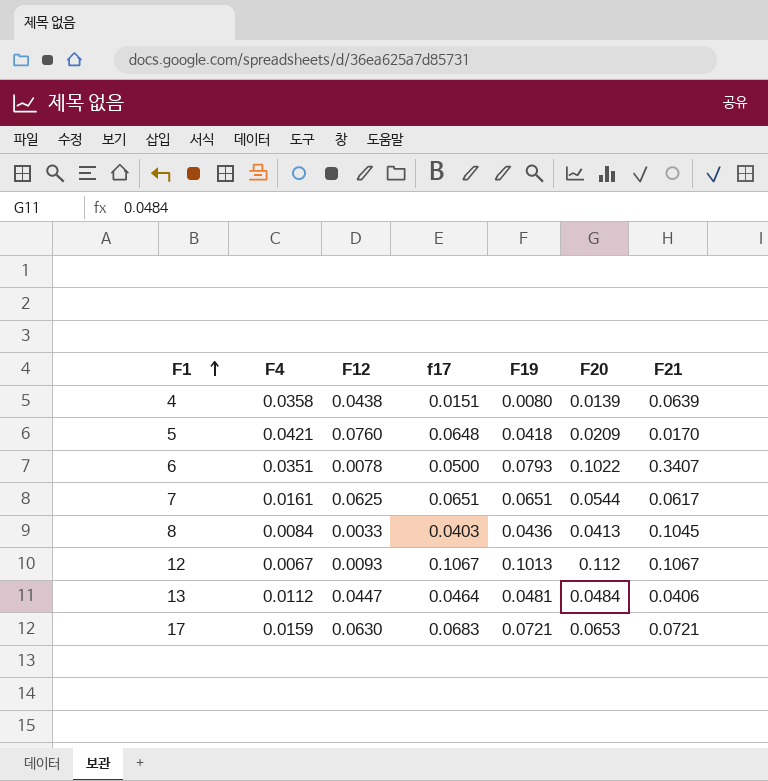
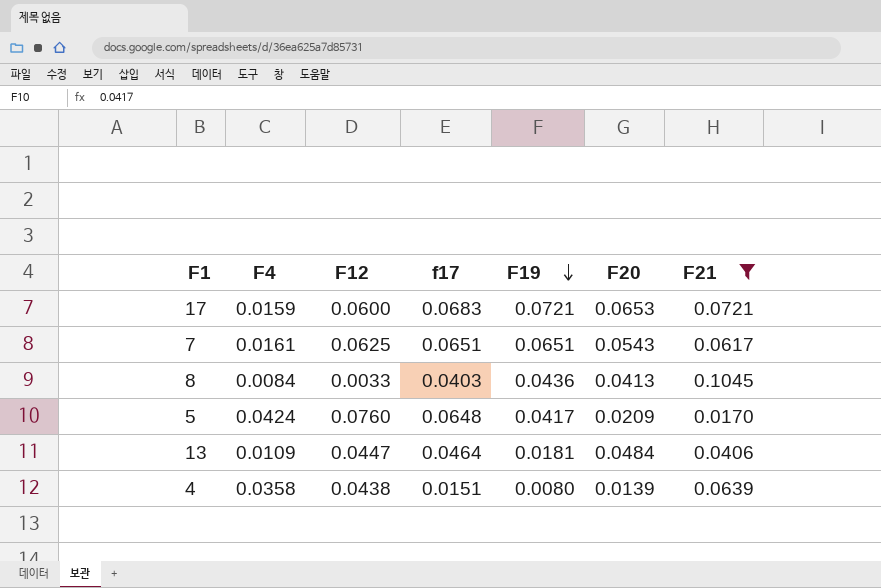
filter: none -> F21 <= 0.1045
row order: F1 ascending -> F19 descending
17 | F12: 0.0630 -> 0.0600
7 | F20: 0.0544 -> 0.0543
5 | F4: 0.0421 -> 0.0424
5 | F19: 0.0418 -> 0.0417
13 | F4: 0.0112 -> 0.0109
13 | F19: 0.0481 -> 0.0181

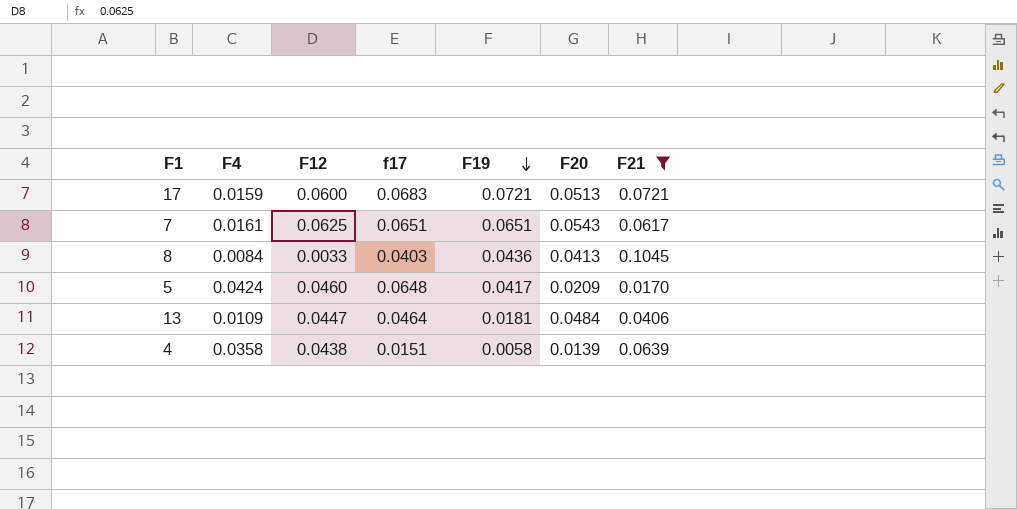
17 | F20: 0.0653 -> 0.0513
5 | F12: 0.0760 -> 0.0460
4 | F19: 0.0080 -> 0.0058

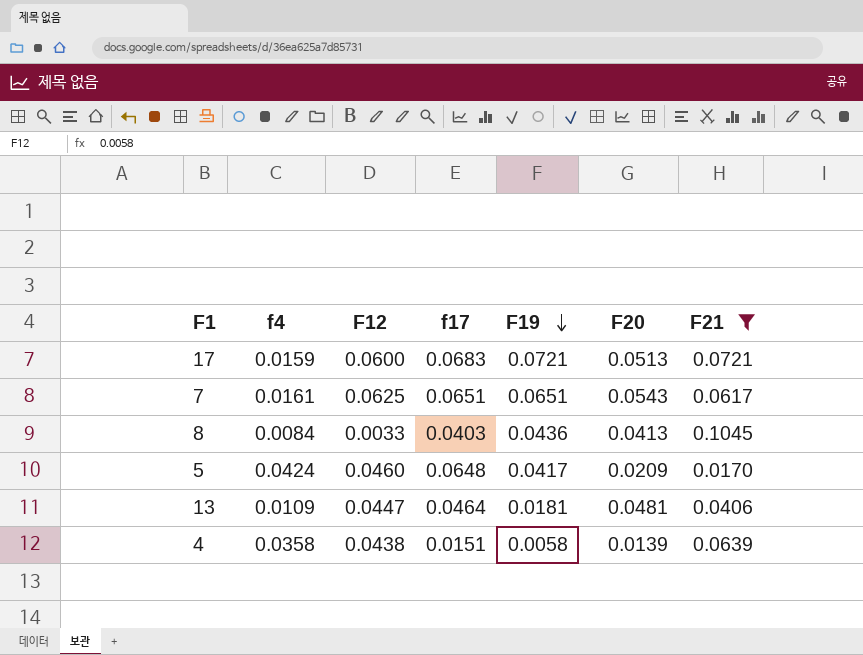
column name: F4 -> f4
13 | F20: 0.0484 -> 0.0481

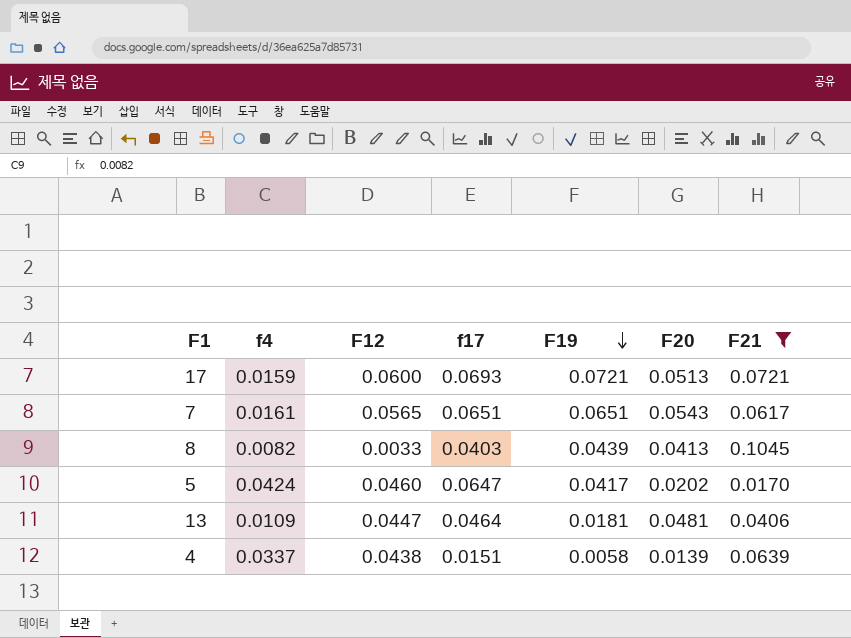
17 | f17: 0.0683 -> 0.0693
7 | F12: 0.0625 -> 0.0565
8 | f4: 0.0084 -> 0.0082
8 | F19: 0.0436 -> 0.0439
5 | f17: 0.0648 -> 0.0647
5 | F20: 0.0209 -> 0.0202
4 | f4: 0.0358 -> 0.0337

